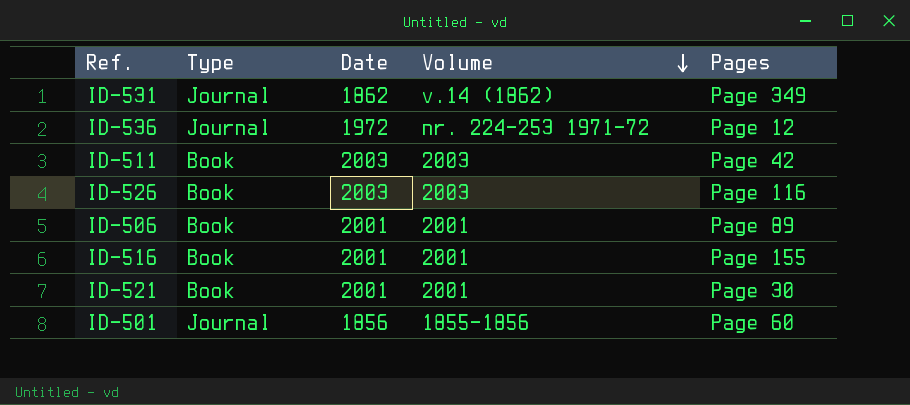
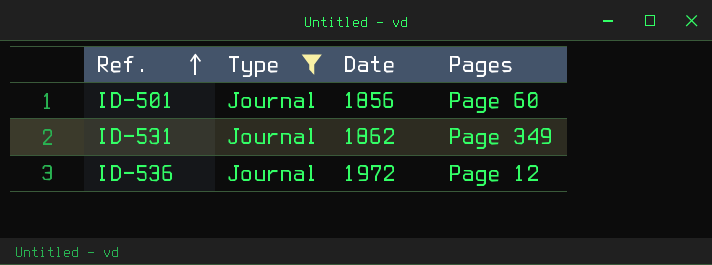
filter: none -> Type = Journal
row order: Volume descending -> Ref. ascending
column Volume | position: 4 -> none

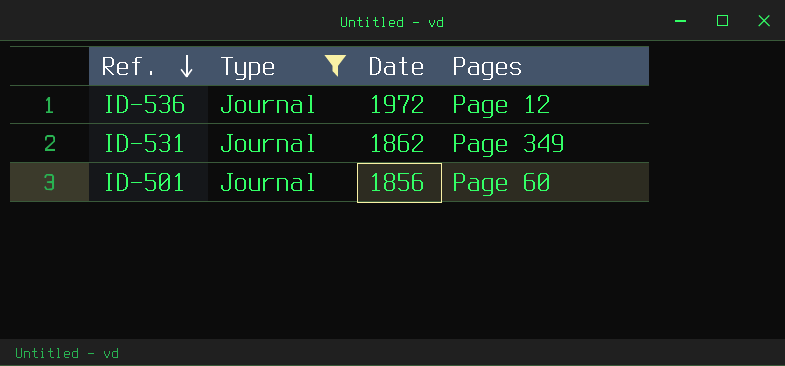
row order: Ref. ascending -> Ref. descending

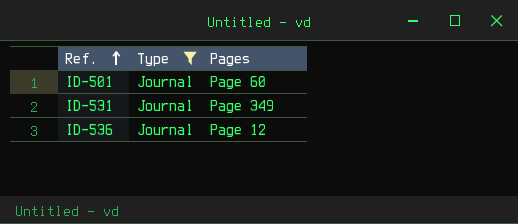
row order: Ref. descending -> Ref. ascending
column Date | position: 3 -> none

